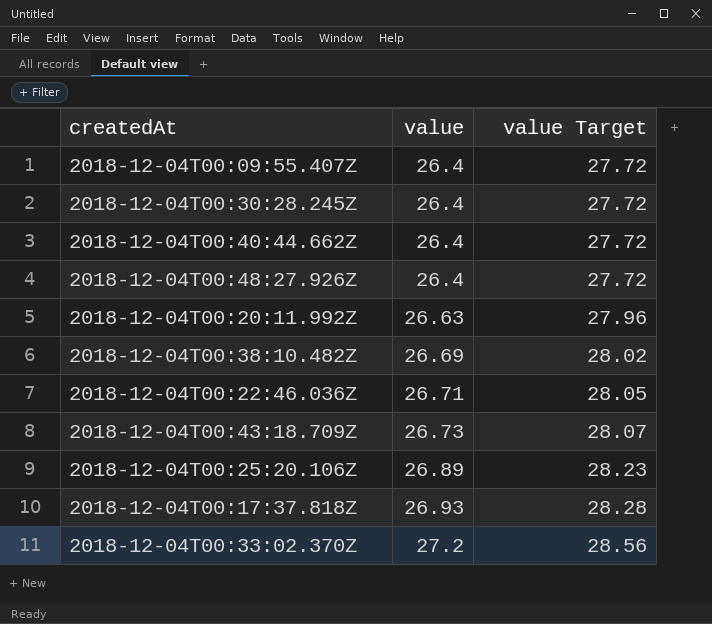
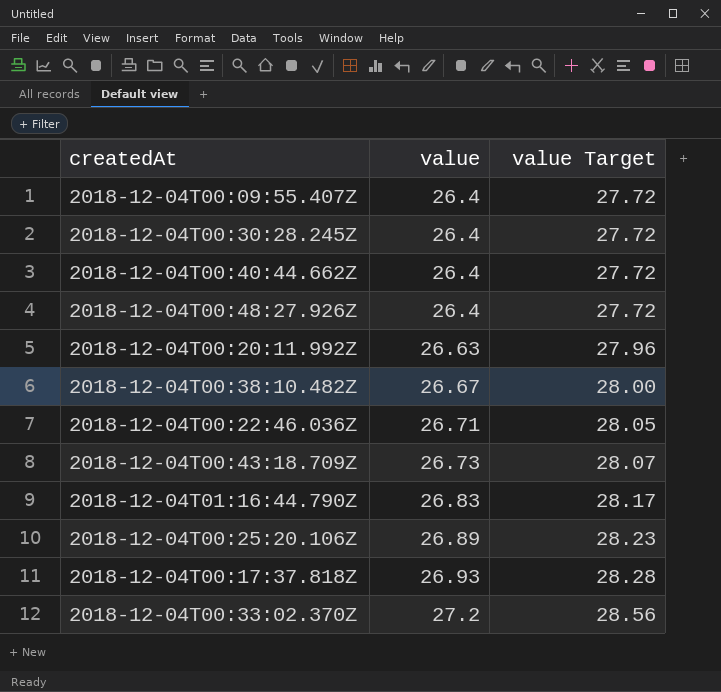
2018-12-04T00:38:10.482Z | value: 26.69 -> 26.67
2018-12-04T00:38:10.482Z | value Target: 28.02 -> 28.00
row 2018-12-04T01:16:44.790Z: none -> 26.83 | 28.17

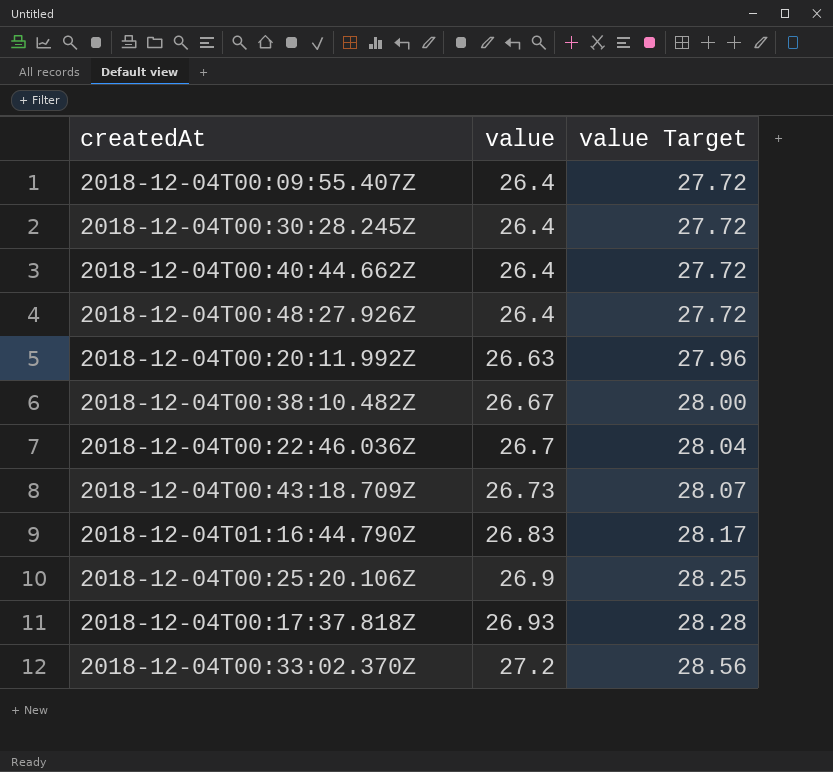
2018-12-04T00:22:46.036Z | value: 26.71 -> 26.7
2018-12-04T00:22:46.036Z | value Target: 28.05 -> 28.04
2018-12-04T00:25:20.106Z | value: 26.89 -> 26.9
2018-12-04T00:25:20.106Z | value Target: 28.23 -> 28.25

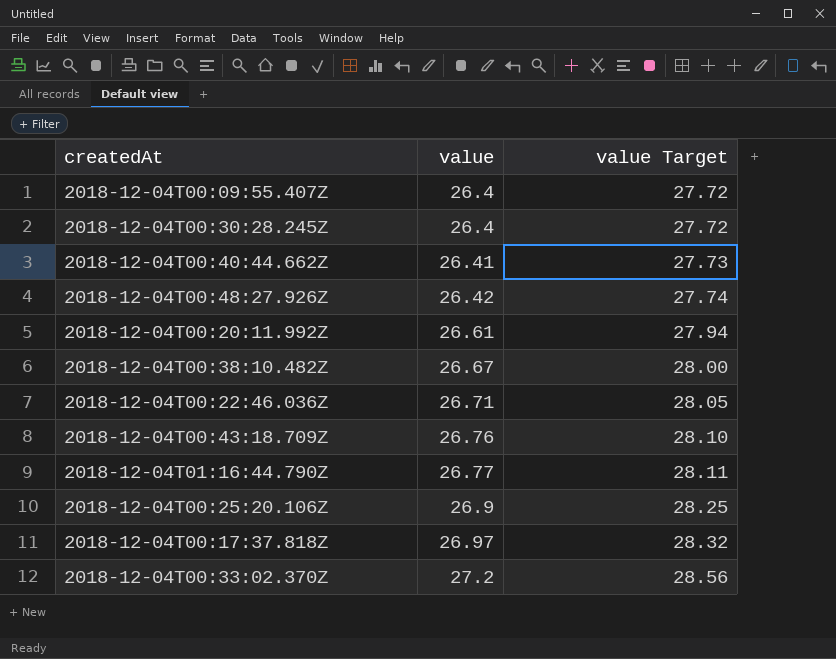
2018-12-04T00:40:44.662Z | value: 26.4 -> 26.41
2018-12-04T00:40:44.662Z | value Target: 27.72 -> 27.73
2018-12-04T00:48:27.926Z | value: 26.4 -> 26.42
2018-12-04T00:48:27.926Z | value Target: 27.72 -> 27.74
2018-12-04T00:20:11.992Z | value: 26.63 -> 26.61
2018-12-04T00:20:11.992Z | value Target: 27.96 -> 27.94
2018-12-04T00:22:46.036Z | value: 26.7 -> 26.71
2018-12-04T00:22:46.036Z | value Target: 28.04 -> 28.05
2018-12-04T00:43:18.709Z | value: 26.73 -> 26.76
2018-12-04T00:43:18.709Z | value Target: 28.07 -> 28.10
2018-12-04T01:16:44.790Z | value: 26.83 -> 26.77
2018-12-04T01:16:44.790Z | value Target: 28.17 -> 28.11
2018-12-04T00:17:37.818Z | value: 26.93 -> 26.97
2018-12-04T00:17:37.818Z | value Target: 28.28 -> 28.32

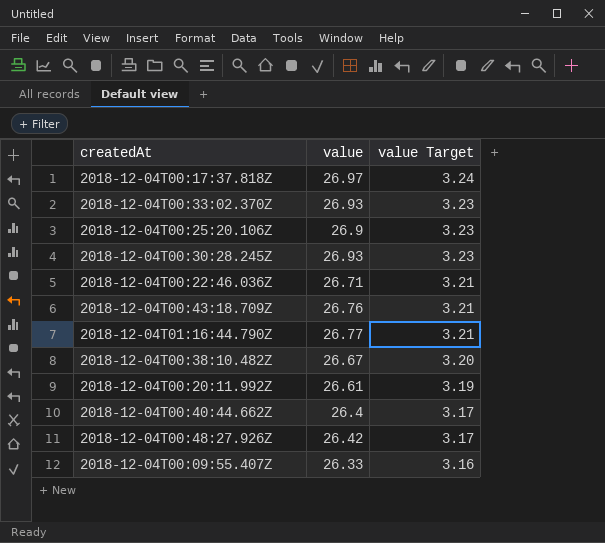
row order: value ascending -> value Target descending
column value Target | formula: [value] * 1.05 -> [value] * 0.12
2018-12-04T00:33:02.370Z | value: 27.2 -> 26.93
2018-12-04T00:30:28.245Z | value: 26.4 -> 26.93
2018-12-04T00:40:44.662Z | value: 26.41 -> 26.4
2018-12-04T00:09:55.407Z | value: 26.4 -> 26.33

